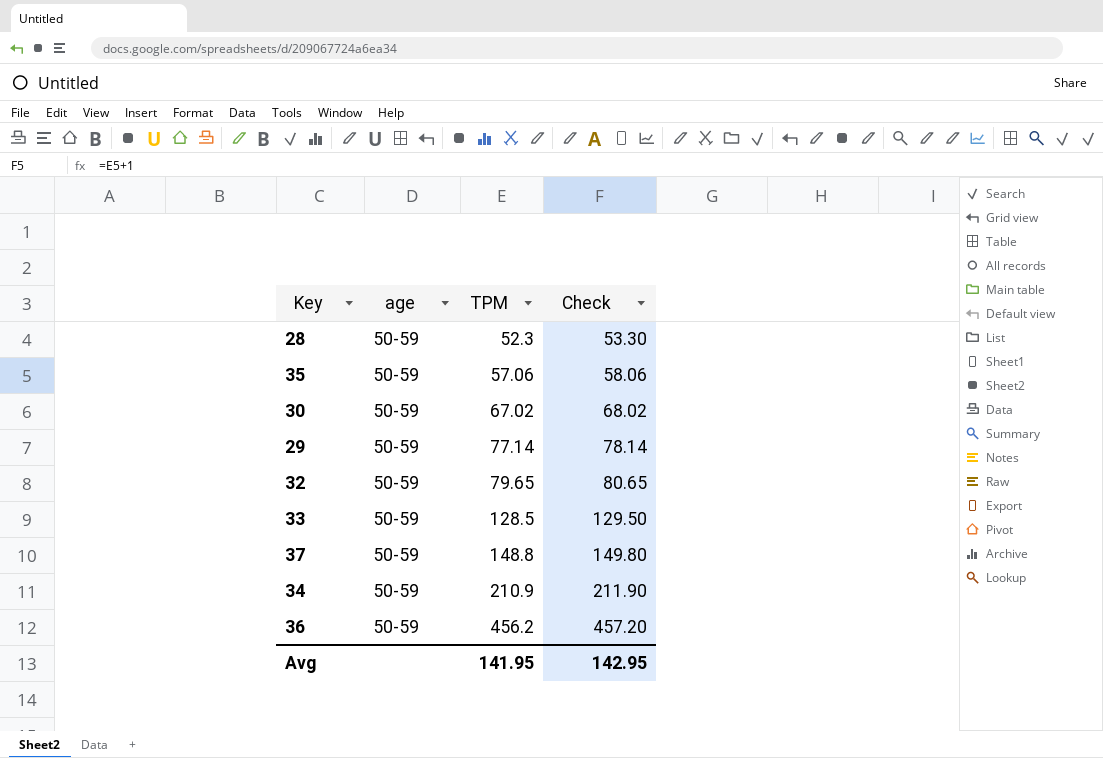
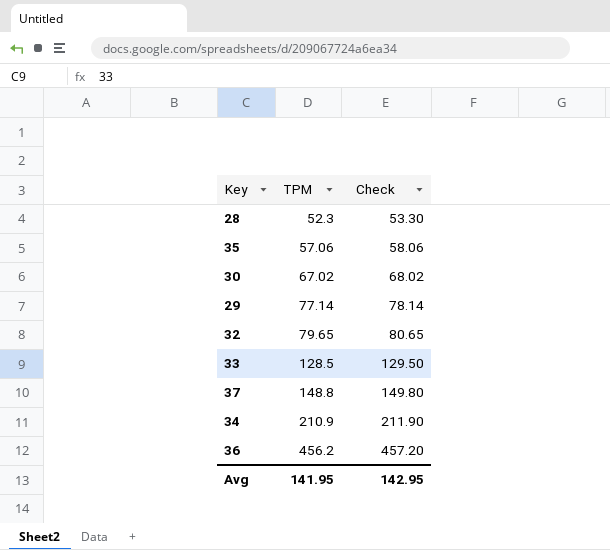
column age | position: 2 -> none

